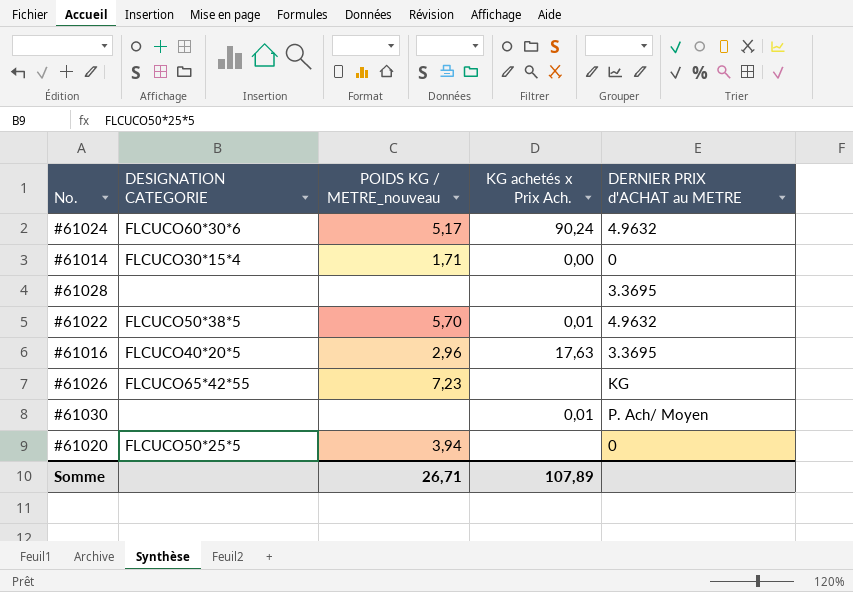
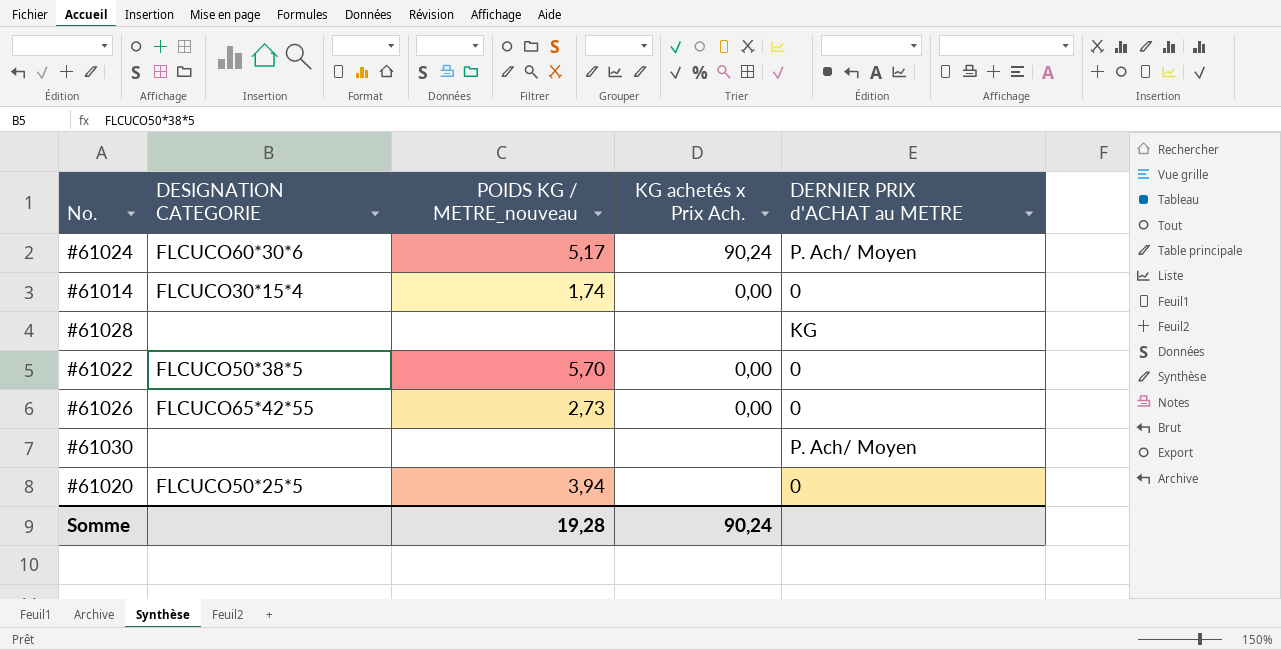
row #61016: FLCUCO40*20*5 | 2,96 | 17,63 | 3.3695 -> none
#61024 | DERNIER PRIX d'ACHAT au METRE: 4.9632 -> P. Ach/ Moyen
#61014 | POIDS KG / METRE_nouveau: 1,71 -> 1,74
#61028 | DERNIER PRIX d'ACHAT au METRE: 3.3695 -> KG
#61022 | KG achetés x Prix Ach.: 0,01 -> 0,00
#61022 | DERNIER PRIX d'ACHAT au METRE: 4.9632 -> 0
#61026 | POIDS KG / METRE_nouveau: 7,23 -> 2,73
#61026 | KG achetés x Prix Ach.: none -> 0,00
#61026 | DERNIER PRIX d'ACHAT au METRE: KG -> 0
#61030 | KG achetés x Prix Ach.: 0,01 -> none
Somme | POIDS KG / METRE_nouveau: 26,71 -> 19,28
Somme | KG achetés x Prix Ach.: 107,89 -> 90,24

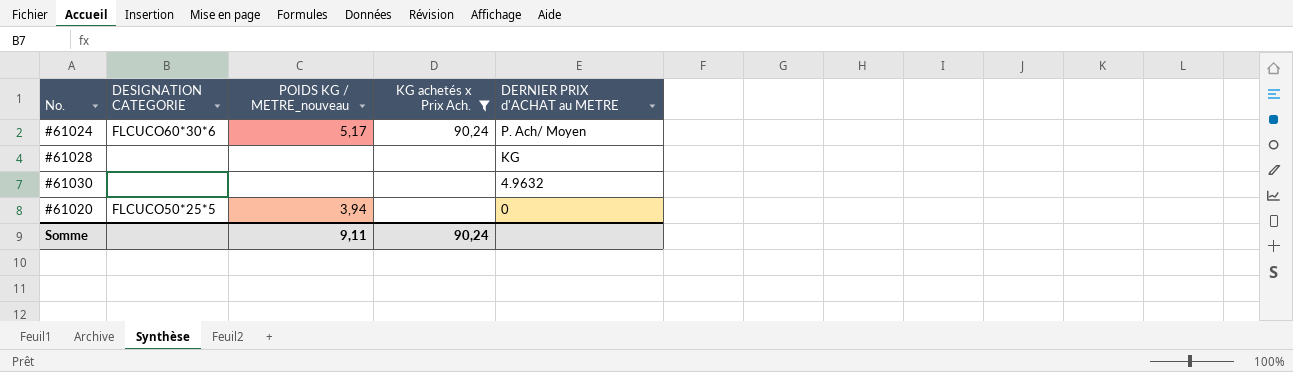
filter: none -> KG achetés x Prix Ach. != 0,00
#61030 | DERNIER PRIX d'ACHAT au METRE: P. Ach/ Moyen -> 4.9632
Somme | POIDS KG / METRE_nouveau: 19,28 -> 9,11

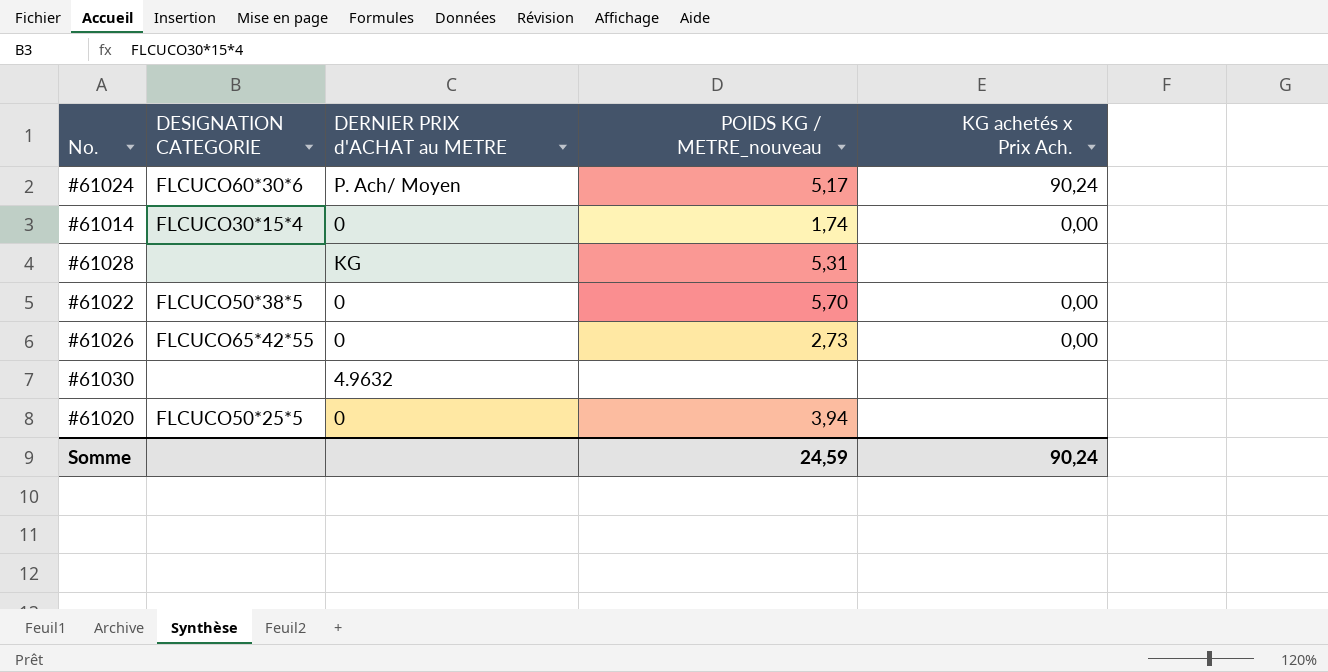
filter: KG achetés x Prix Ach. != 0,00 -> none
column DERNIER PRIX d'ACHAT au METRE | position: 5 -> 3
#61028 | POIDS KG / METRE_nouveau: none -> 5,31
Somme | POIDS KG / METRE_nouveau: 9,11 -> 24,59

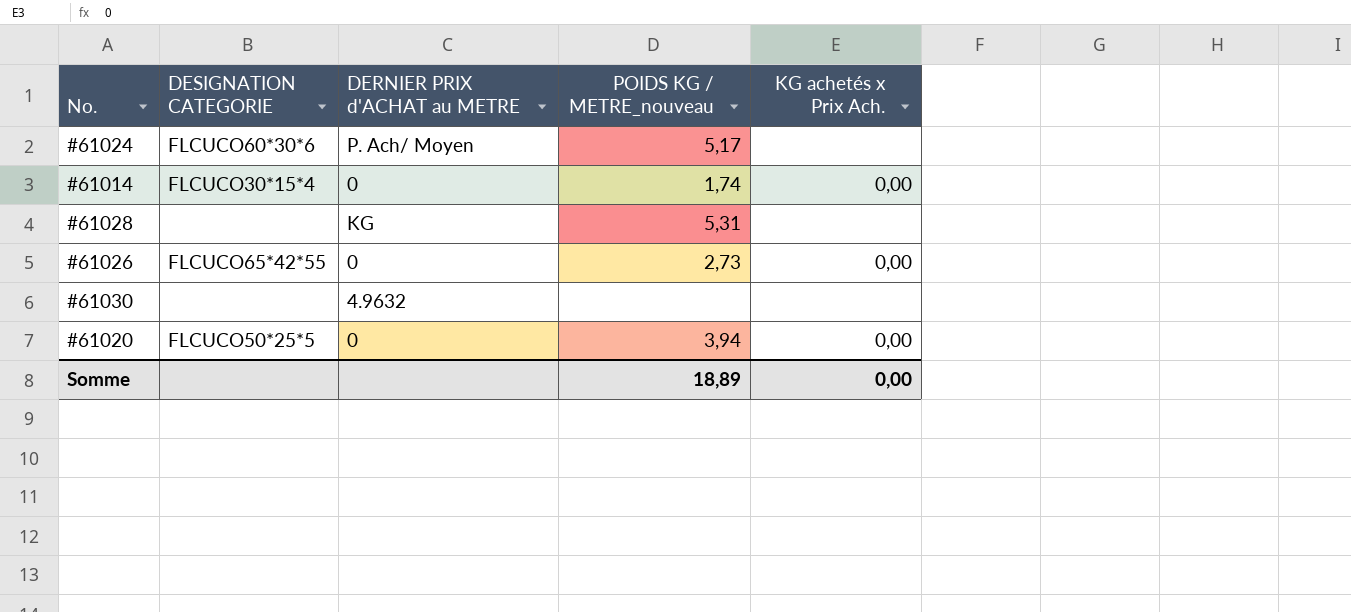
row #61022: FLCUCO50*38*5 | 0 | 5,70 | 0,00 -> none
#61024 | KG achetés x Prix Ach.: 90,24 -> none
#61020 | KG achetés x Prix Ach.: none -> 0,00
Somme | POIDS KG / METRE_nouveau: 24,59 -> 18,89
Somme | KG achetés x Prix Ach.: 90,24 -> 0,00

